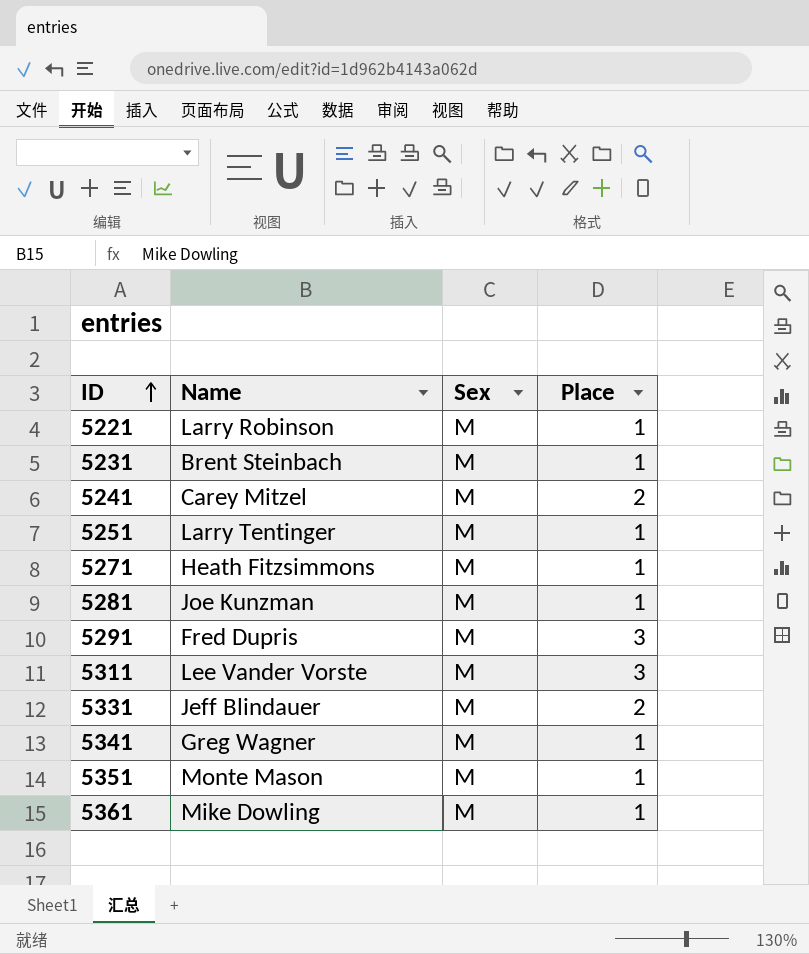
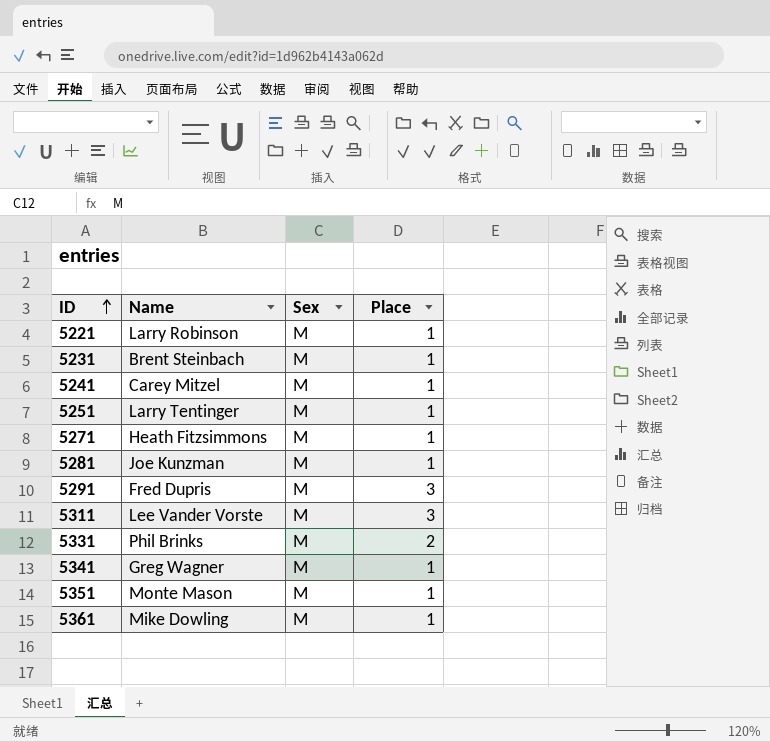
5241 | Place: 2 -> 1
5331 | Name: Jeff Blindauer -> Phil Brinks

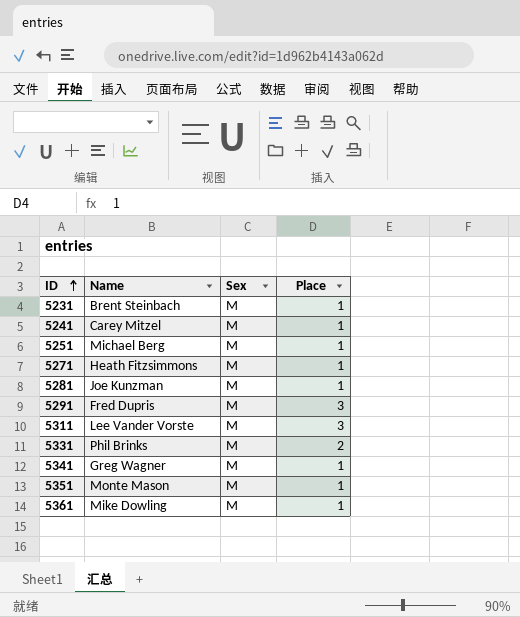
row 5221: Larry Robinson | M | 1 -> none
5251 | Name: Larry Tentinger -> Michael Berg

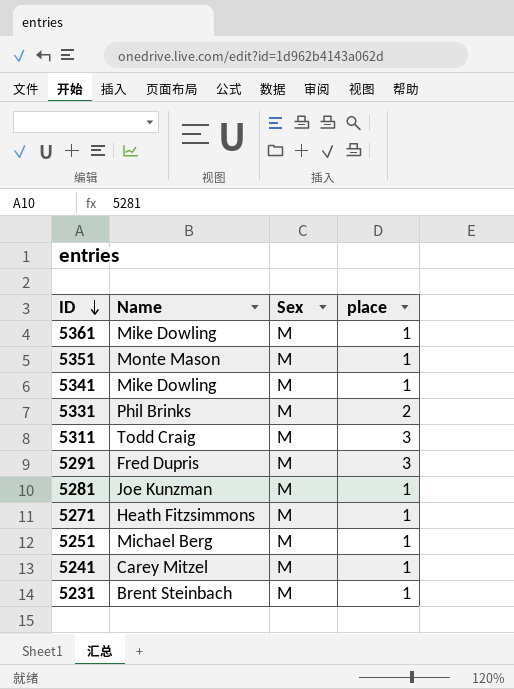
row order: ID ascending -> ID descending
column name: Place -> place
5341 | Name: Greg Wagner -> Mike Dowling
5311 | Name: Lee Vander Vorste -> Todd Craig

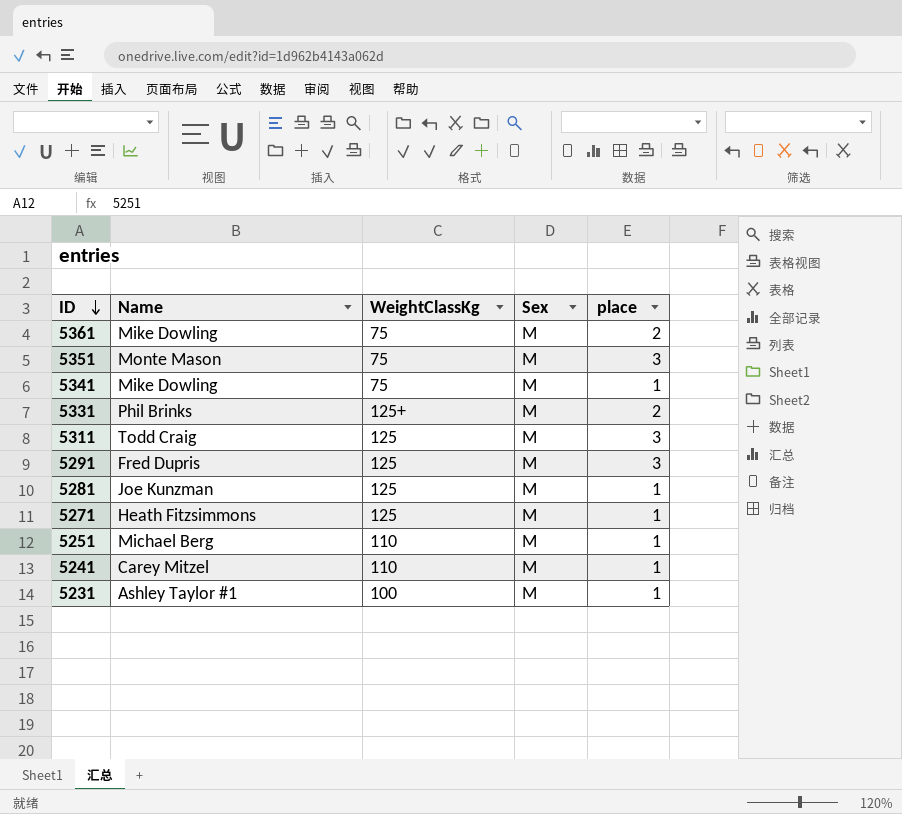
column WeightClassKg | position: none -> 3
5361 | place: 1 -> 2
5351 | place: 1 -> 3
5231 | Name: Brent Steinbach -> Ashley Taylor #1

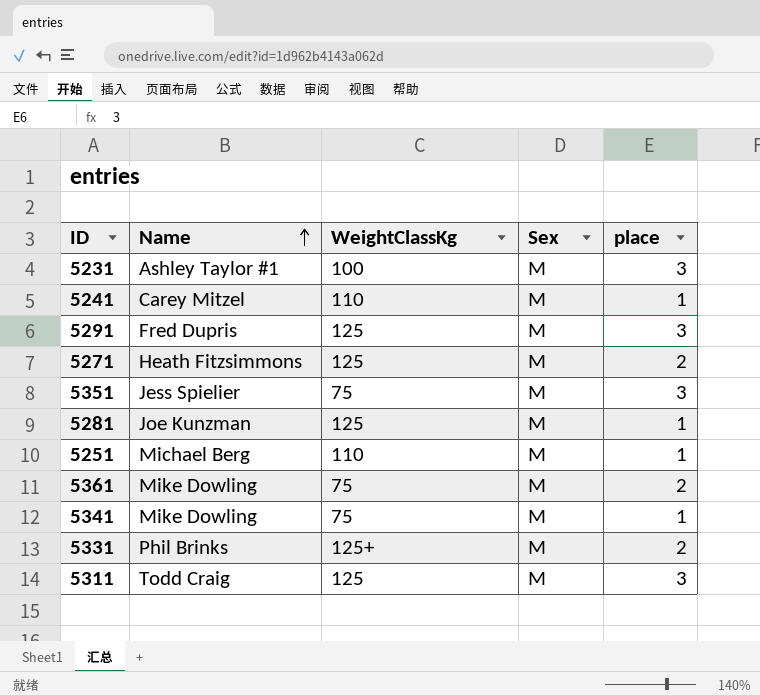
row order: ID descending -> Name ascending
5231 | place: 1 -> 3
5271 | place: 1 -> 2
5351 | Name: Monte Mason -> Jess Spielier

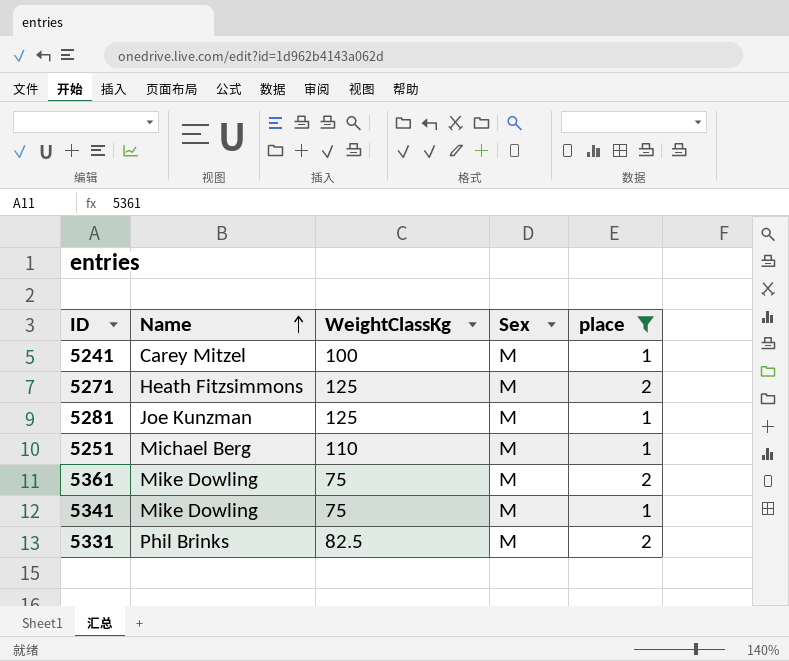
filter: none -> place != 3
5241 | WeightClassKg: 110 -> 100
5331 | WeightClassKg: 125+ -> 82.5

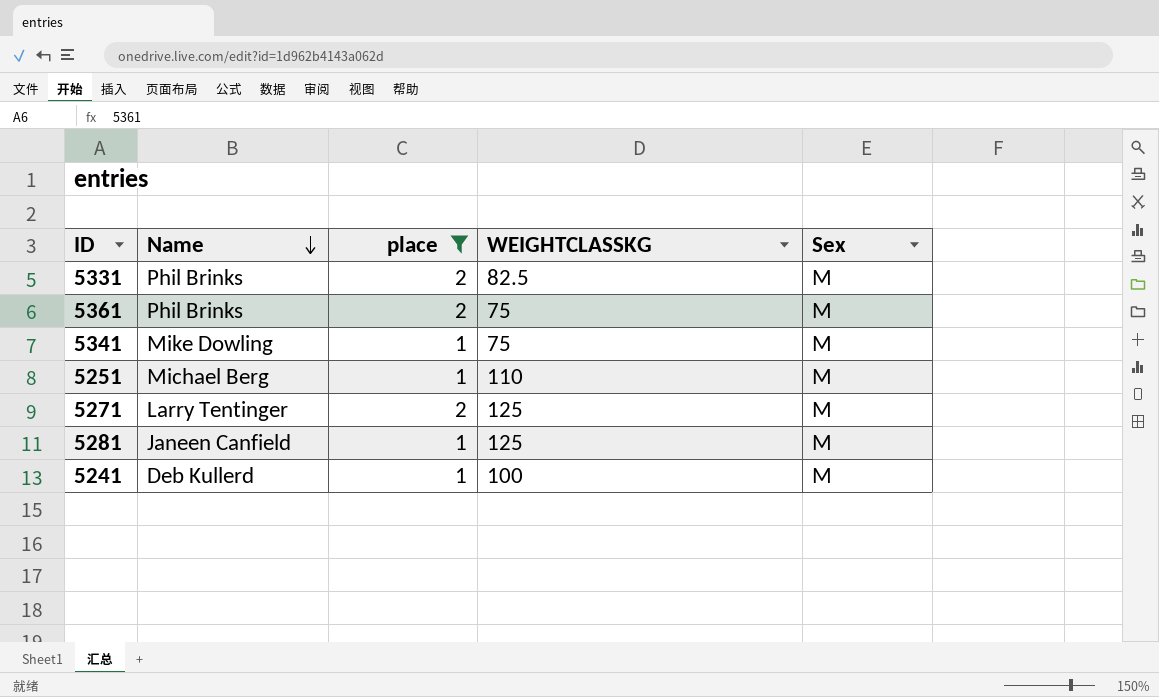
row order: Name ascending -> Name descending
column place | position: 5 -> 3
column name: WeightClassKg -> WEIGHTCLASSKG
5361 | Name: Mike Dowling -> Phil Brinks
5271 | Name: Heath Fitzsimmons -> Larry Tentinger
5281 | Name: Joe Kunzman -> Janeen Canfield
5241 | Name: Carey Mitzel -> Deb Kullerd

